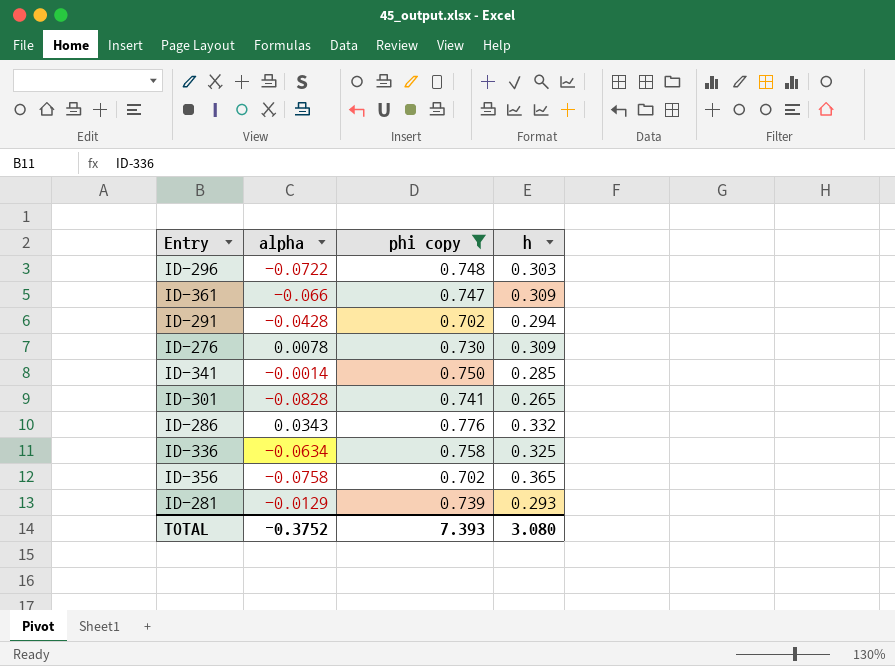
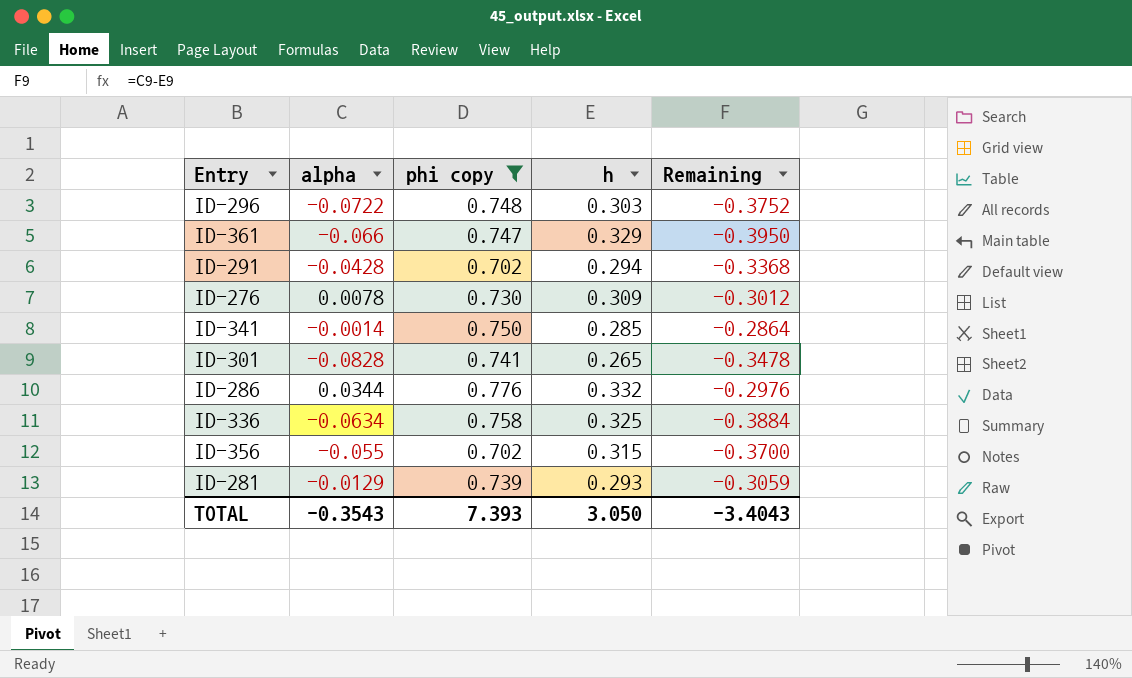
column Remaining | formula: none -> [alpha] - [h]
ID-361 | h: 0.309 -> 0.329
ID-286 | alpha: 0.0343 -> 0.0344
ID-356 | alpha: -0.0758 -> -0.055
ID-356 | h: 0.365 -> 0.315
TOTAL | alpha: -0.3752 -> -0.3543
TOTAL | h: 3.080 -> 3.050

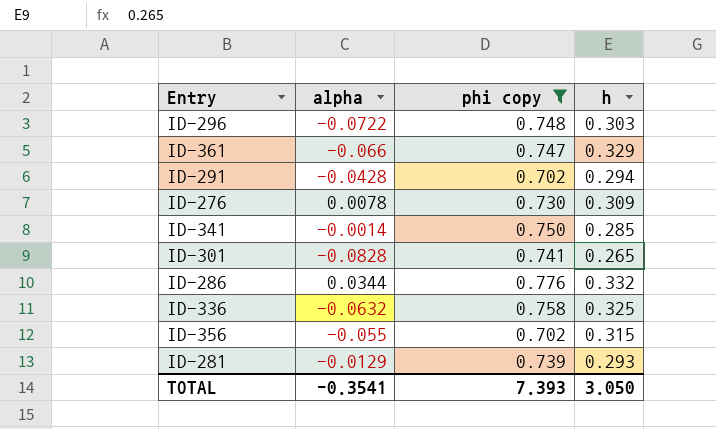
column Remaining | formula: [alpha] - [h] -> none
ID-336 | alpha: -0.0634 -> -0.0632
TOTAL | alpha: -0.3543 -> -0.3541

